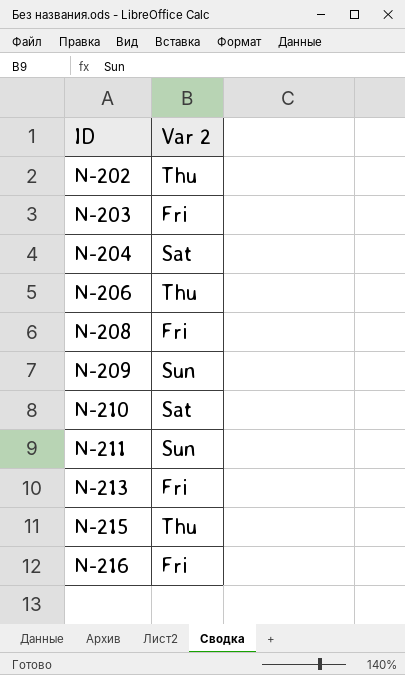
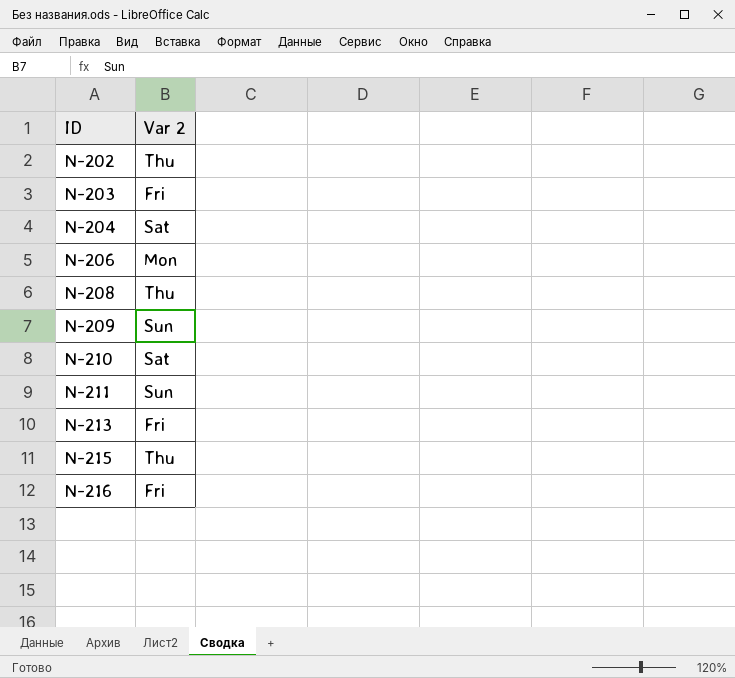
N-206 | Var 2: Thu -> Mon
N-208 | Var 2: Fri -> Thu

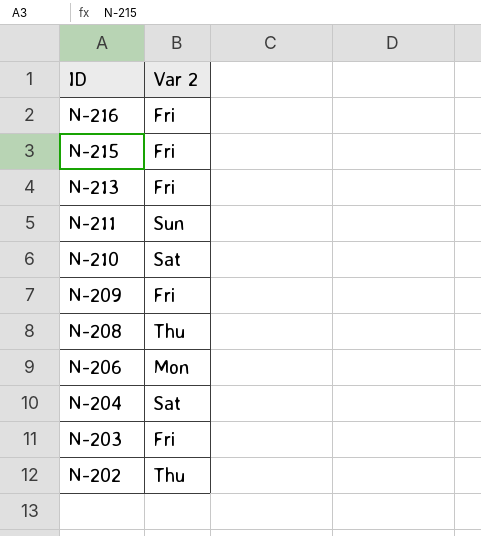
row order: ID ascending -> ID descending
N-215 | Var 2: Thu -> Fri
N-209 | Var 2: Sun -> Fri

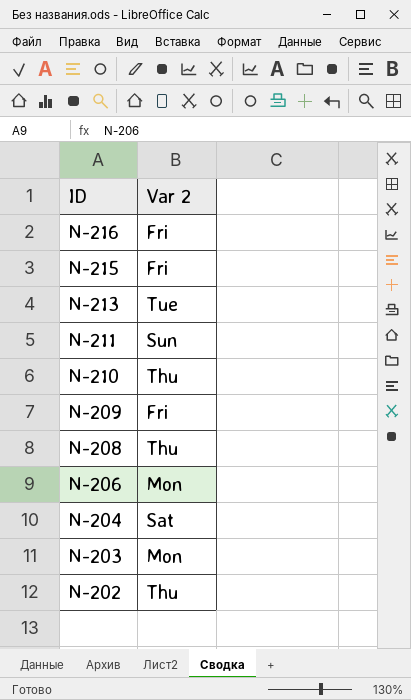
N-213 | Var 2: Fri -> Tue
N-210 | Var 2: Sat -> Thu
N-203 | Var 2: Fri -> Mon

